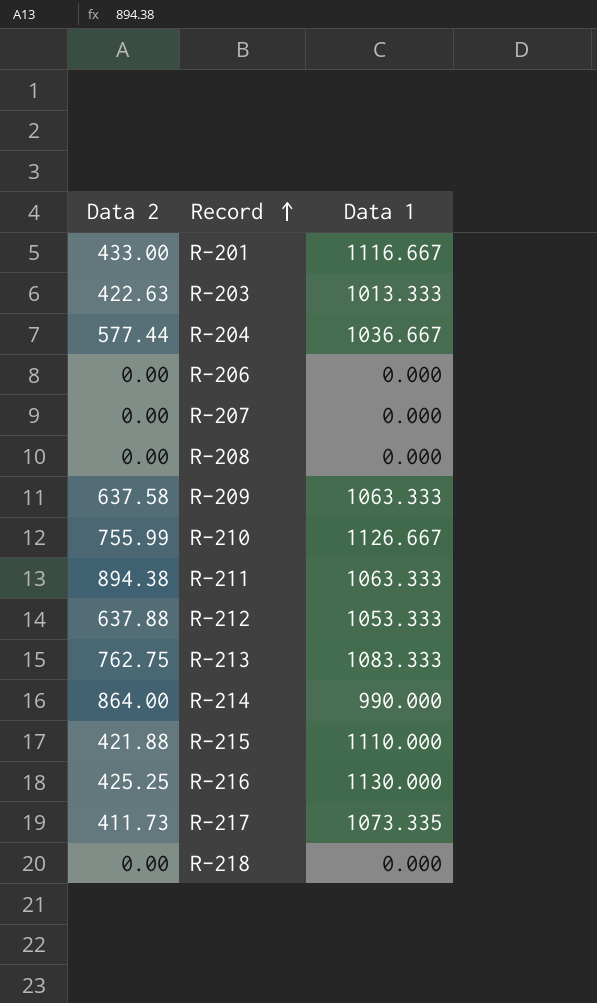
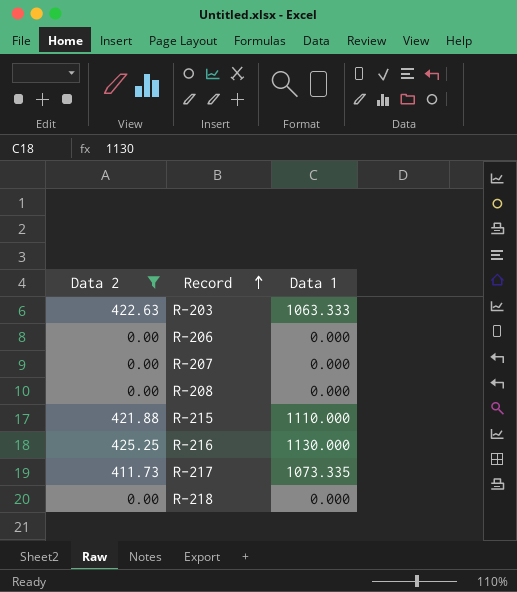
filter: none -> Data 2 <= 425.25
R-203 | Data 1: 1013.333 -> 1063.333

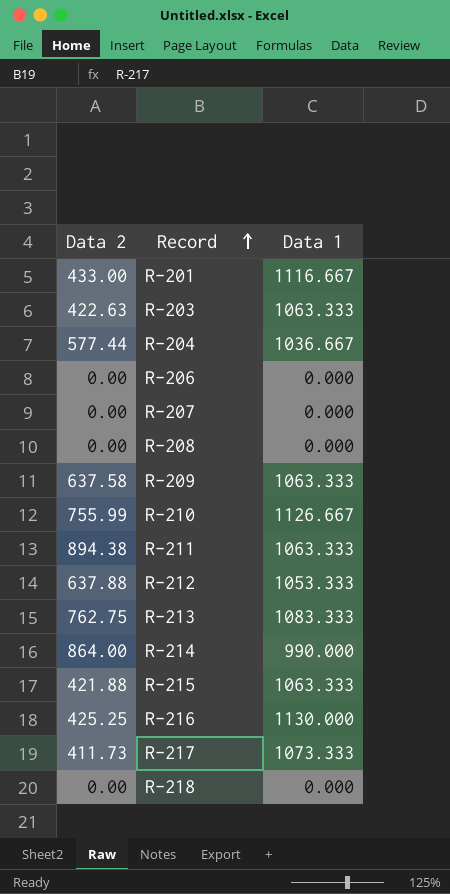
filter: Data 2 <= 425.25 -> none
R-215 | Data 1: 1110.000 -> 1063.333
R-217 | Data 1: 1073.335 -> 1073.333

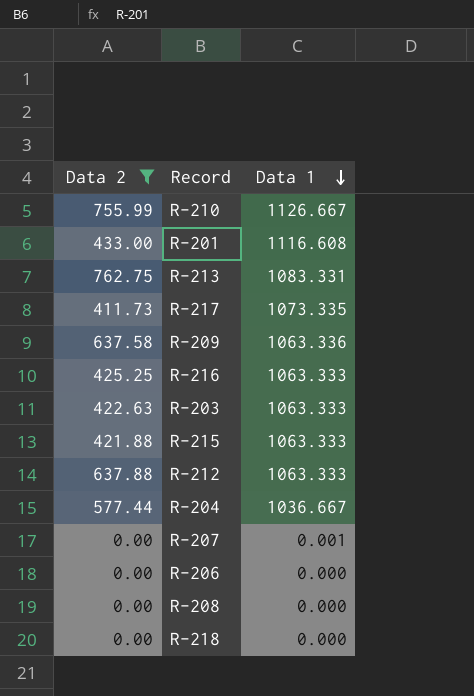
filter: none -> Data 2 <= 762.75
row order: Record ascending -> Data 1 descending
R-201 | Data 1: 1116.667 -> 1116.608
R-213 | Data 1: 1083.333 -> 1083.331
R-217 | Data 1: 1073.333 -> 1073.335
R-209 | Data 1: 1063.333 -> 1063.336
R-216 | Data 1: 1130.000 -> 1063.333
R-212 | Data 1: 1053.333 -> 1063.333
R-207 | Data 1: 0.000 -> 0.001

